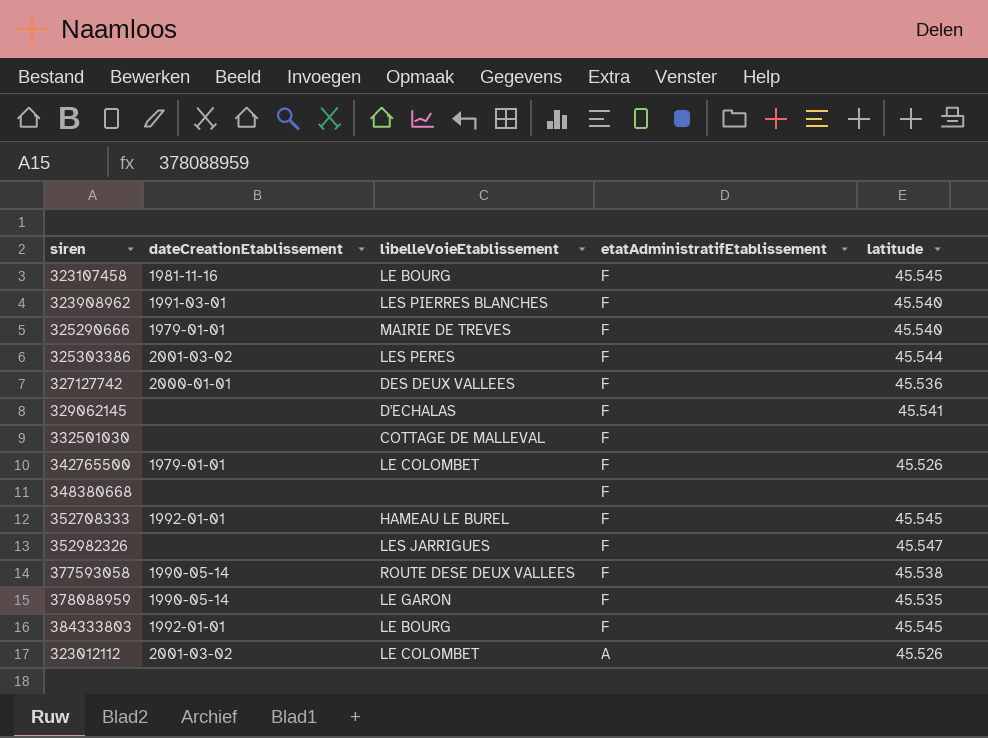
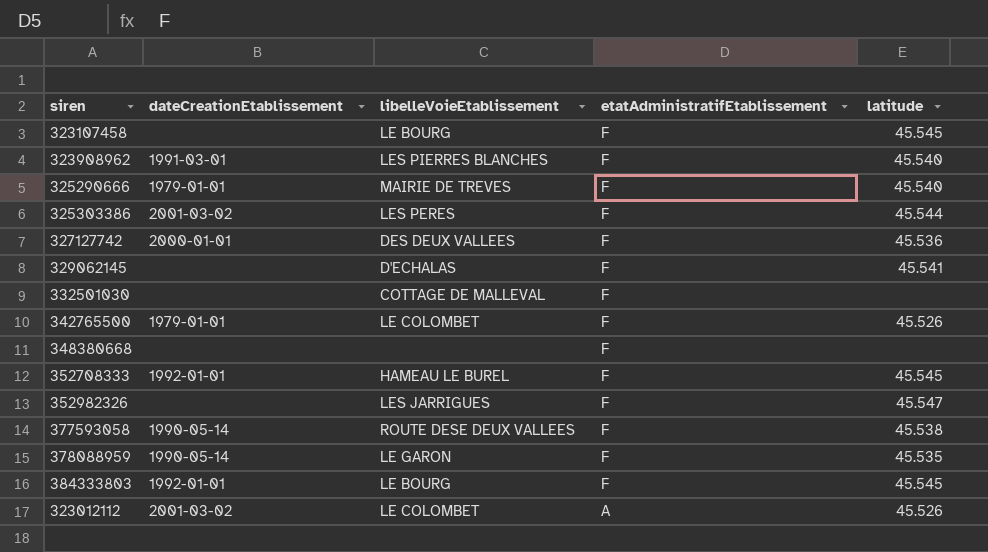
323107458 | dateCreationEtablissement: 1981-11-16 -> none

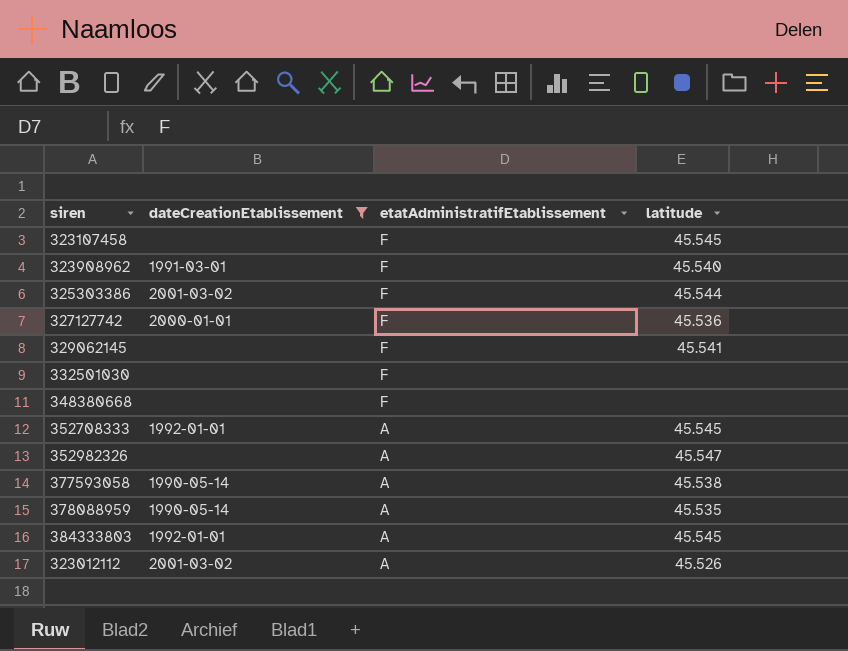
filter: none -> dateCreationEtablissement != 1979-01-01
column libelleVoieEtablissement | position: 3 -> none
352708333 | etatAdministratifEtablissement: F -> A
352982326 | etatAdministratifEtablissement: F -> A
377593058 | etatAdministratifEtablissement: F -> A
378088959 | etatAdministratifEtablissement: F -> A
384333803 | etatAdministratifEtablissement: F -> A

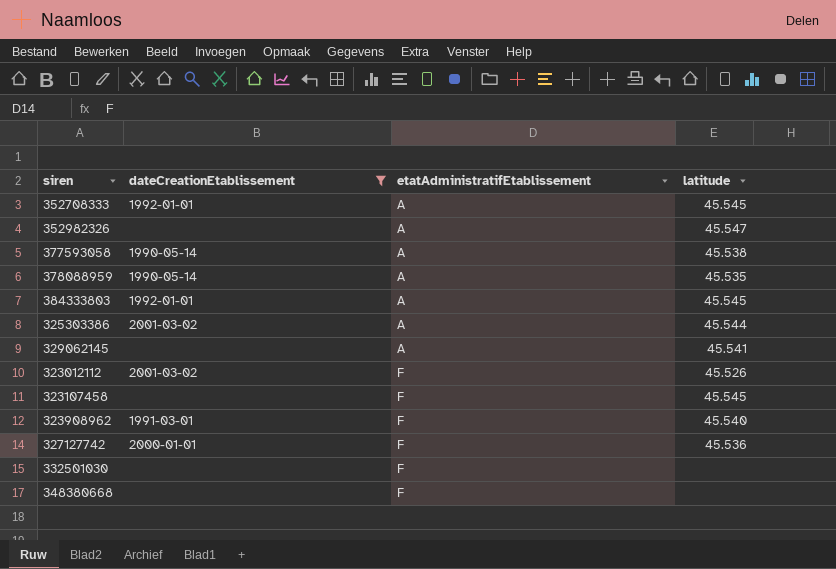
row order: etatAdministratifEtablissement descending -> etatAdministratifEtablissement ascending
325303386 | etatAdministratifEtablissement: F -> A
329062145 | etatAdministratifEtablissement: F -> A
323012112 | etatAdministratifEtablissement: A -> F

